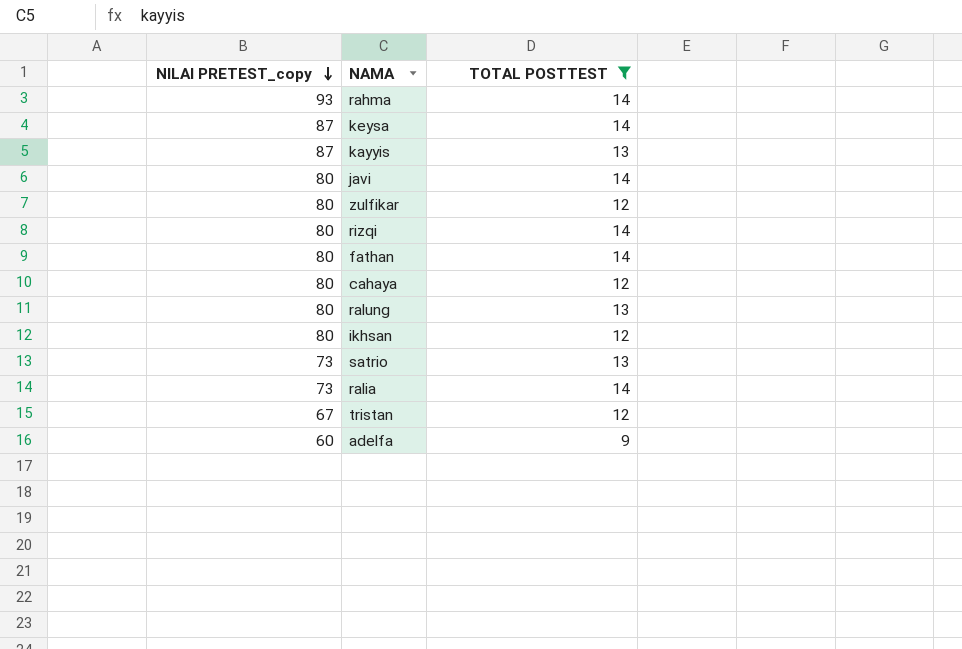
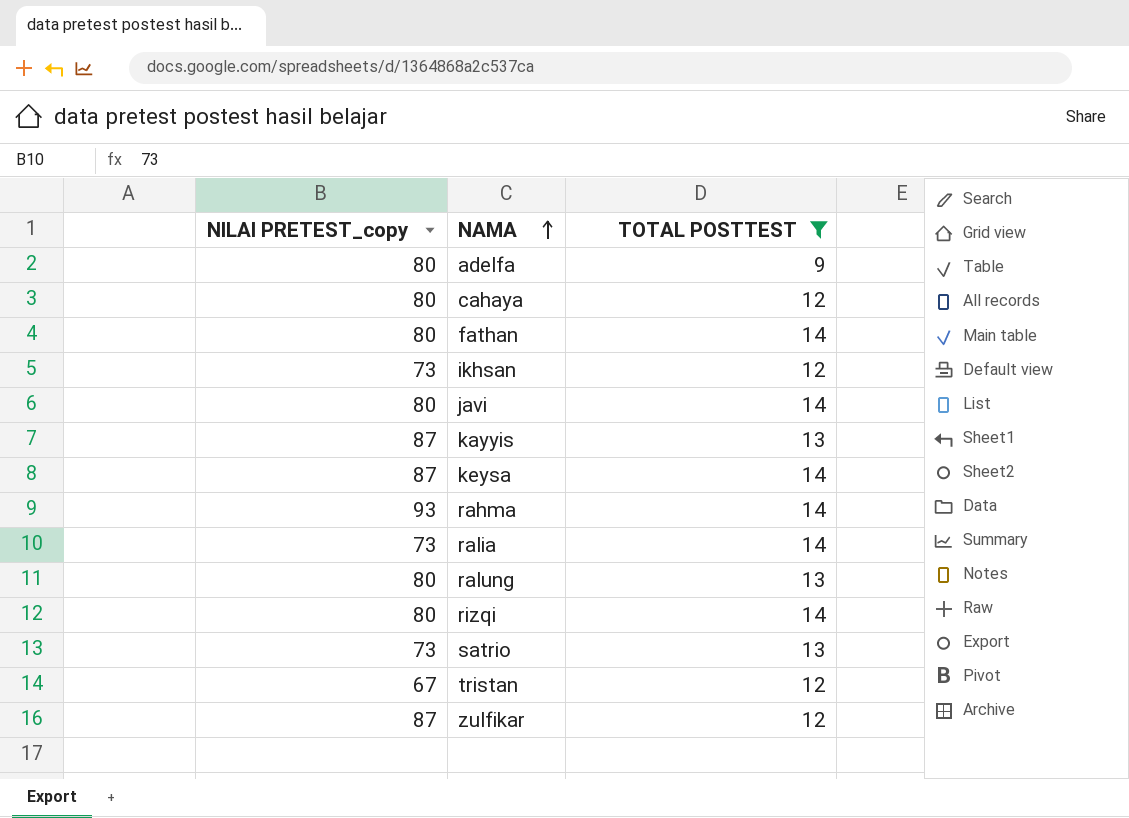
row order: NILAI PRETEST_copy descending -> NAMA ascending
adelfa | NILAI PRETEST_copy: 60 -> 80
ikhsan | NILAI PRETEST_copy: 80 -> 73
zulfikar | NILAI PRETEST_copy: 80 -> 87

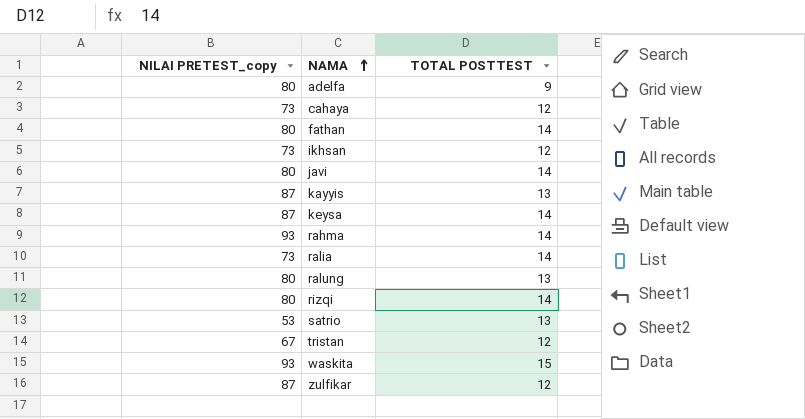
filter: TOTAL POSTTEST != 15 -> none
cahaya | NILAI PRETEST_copy: 80 -> 73
satrio | NILAI PRETEST_copy: 73 -> 53

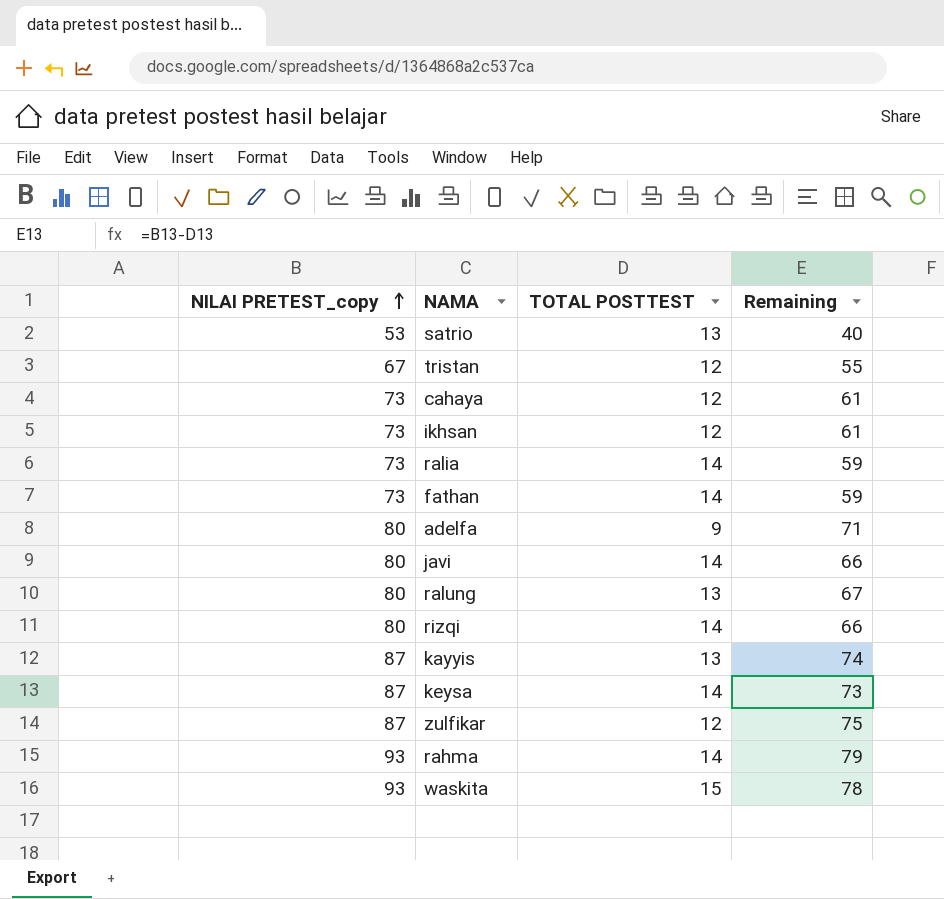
row order: NAMA ascending -> NILAI PRETEST_copy ascending
column Remaining | formula: none -> [NILAI PRETEST_copy] - [TOTAL POSTTEST]
fathan | NILAI PRETEST_copy: 80 -> 73

